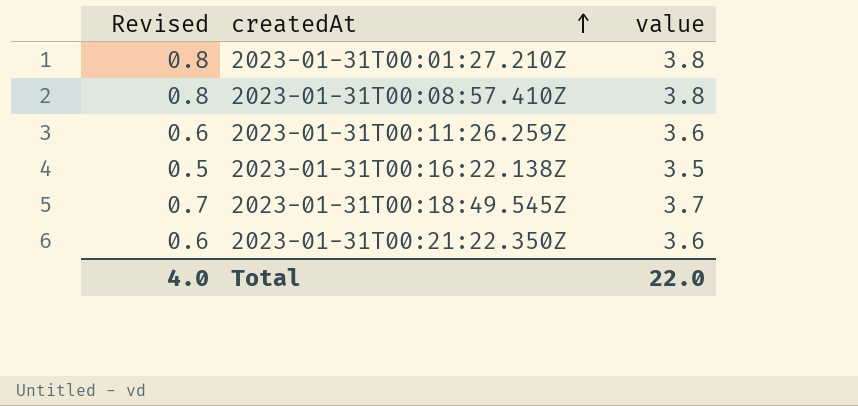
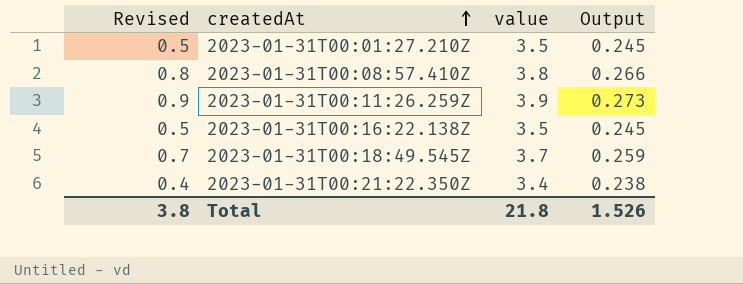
column Output | formula: none -> [value] * 0.07
2023-01-31T00:01:27.210Z | Revised: 0.8 -> 0.5
2023-01-31T00:01:27.210Z | value: 3.8 -> 3.5
2023-01-31T00:11:26.259Z | Revised: 0.6 -> 0.9
2023-01-31T00:11:26.259Z | value: 3.6 -> 3.9
2023-01-31T00:21:22.350Z | Revised: 0.6 -> 0.4
2023-01-31T00:21:22.350Z | value: 3.6 -> 3.4
Total | Revised: 4.0 -> 3.8
Total | value: 22.0 -> 21.8

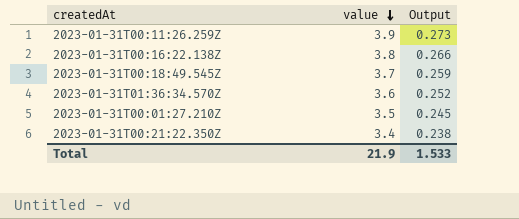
row order: createdAt ascending -> value descending
column Revised | formula: [value] - 3 -> none
row 2023-01-31T00:08:57.410Z: 0.8 | 3.8 | 0.266 -> none
2023-01-31T00:16:22.138Z | value: 3.5 -> 3.8
2023-01-31T00:16:22.138Z | Output: 0.245 -> 0.266
row 2023-01-31T01:36:34.570Z: none -> 3.6 | 0.252
Total | value: 21.8 -> 21.9
Total | Output: 1.526 -> 1.533

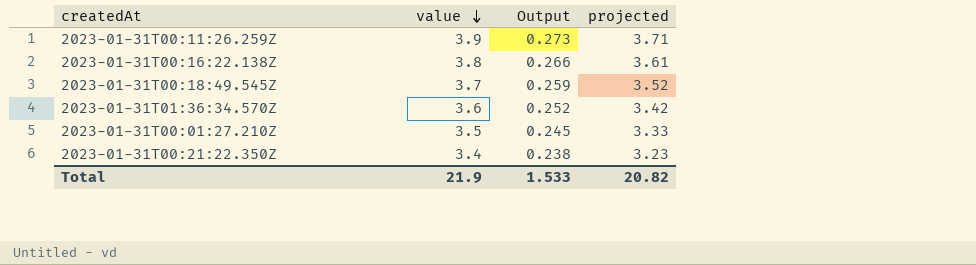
column projected | formula: none -> [value] * 0.95

